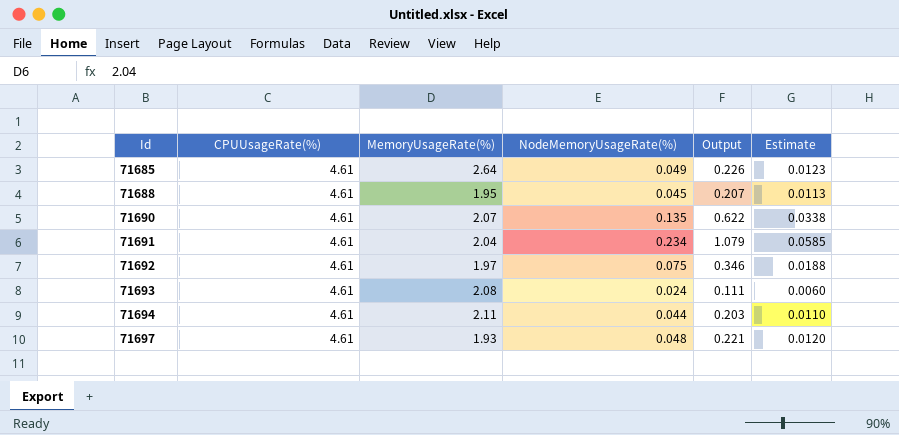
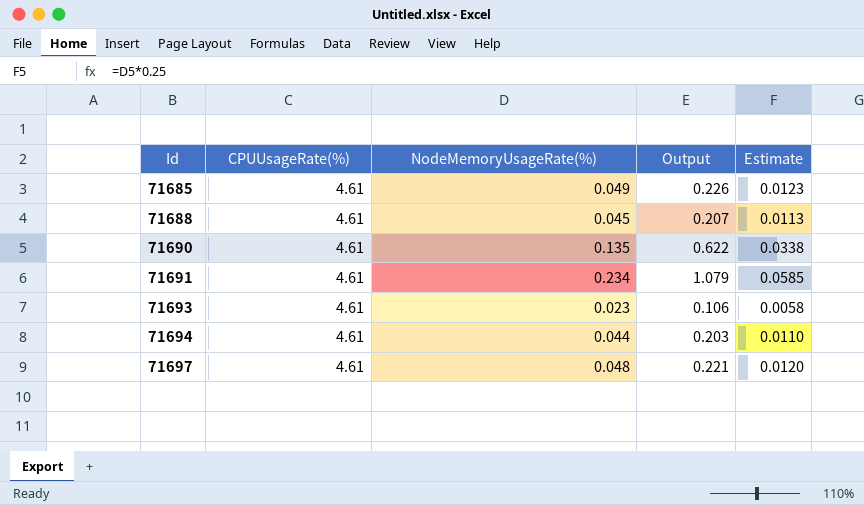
column MemoryUsageRate(%) | position: 3 -> none
row 71692: 4.61 | 1.97 | 0.075 | 0.346 | 0.0188 -> none
71693 | NodeMemoryUsageRate(%): 0.024 -> 0.023
71693 | Output: 0.111 -> 0.106
71693 | Estimate: 0.0060 -> 0.0058

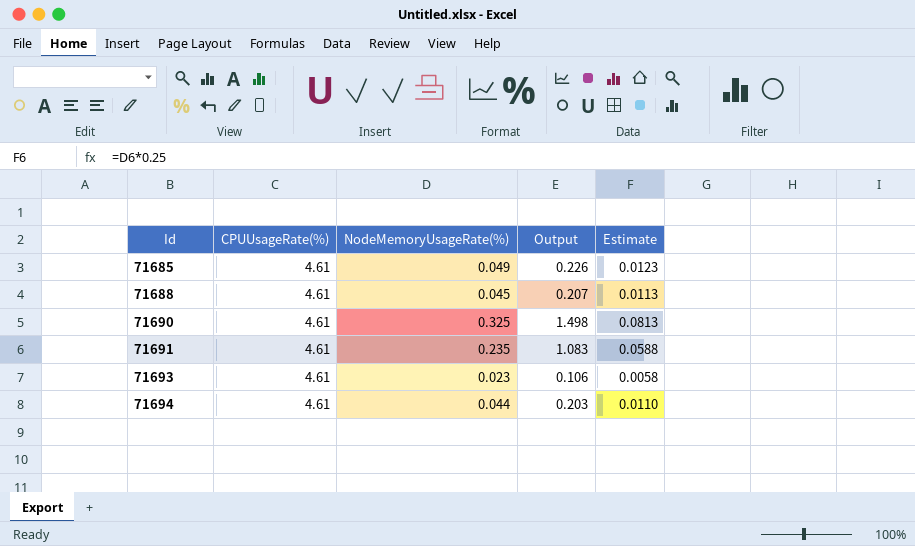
row 71697: 4.61 | 0.048 | 0.221 | 0.0120 -> none
71690 | NodeMemoryUsageRate(%): 0.135 -> 0.325
71690 | Output: 0.622 -> 1.498
71690 | Estimate: 0.0338 -> 0.0813
71691 | NodeMemoryUsageRate(%): 0.234 -> 0.235
71691 | Output: 1.079 -> 1.083
71691 | Estimate: 0.0585 -> 0.0588

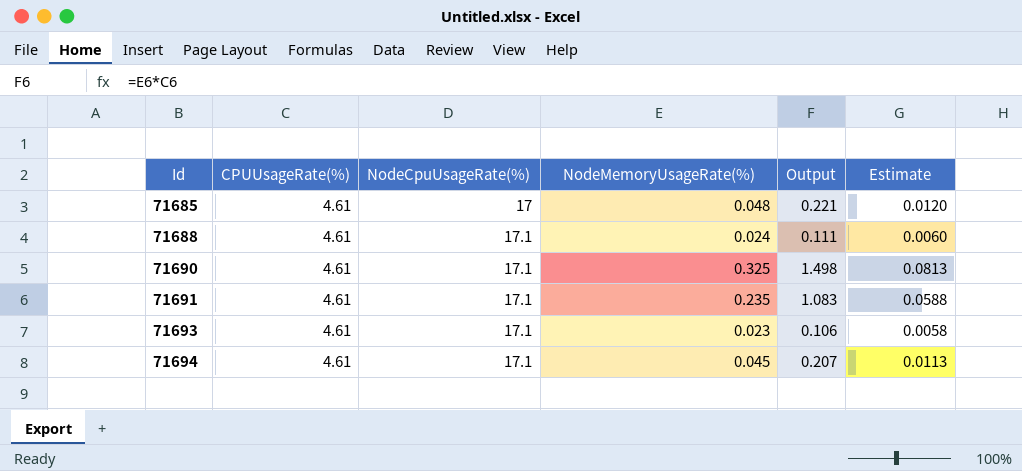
column NodeCpuUsageRate(%) | position: none -> 3
71685 | NodeMemoryUsageRate(%): 0.049 -> 0.048
71685 | Output: 0.226 -> 0.221
71685 | Estimate: 0.0123 -> 0.0120
71688 | NodeMemoryUsageRate(%): 0.045 -> 0.024
71688 | Output: 0.207 -> 0.111
71688 | Estimate: 0.0113 -> 0.0060
71694 | NodeMemoryUsageRate(%): 0.044 -> 0.045
71694 | Output: 0.203 -> 0.207
71694 | Estimate: 0.0110 -> 0.0113

